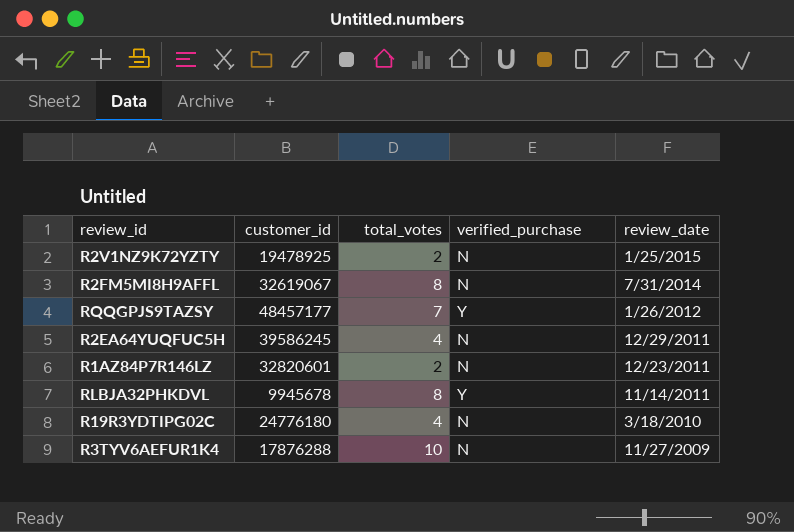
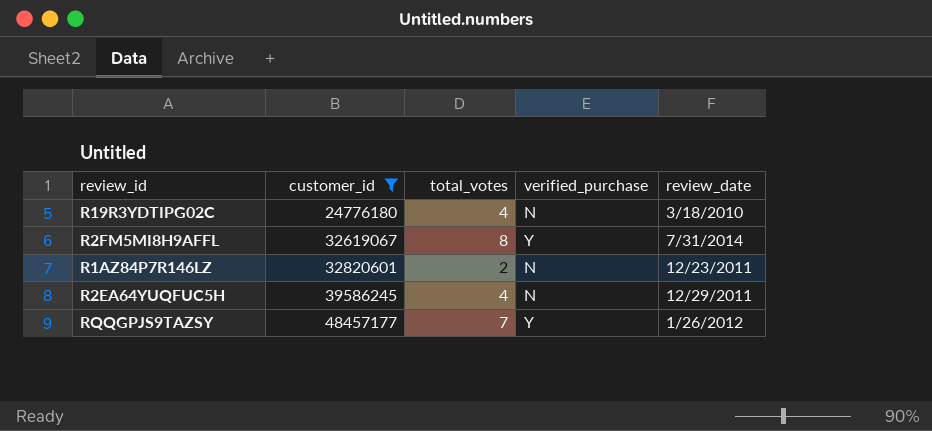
filter: none -> customer_id >= 24776180
row order: review_date descending -> customer_id ascending
R2FM5MI8H9AFFL | verified_purchase: N -> Y

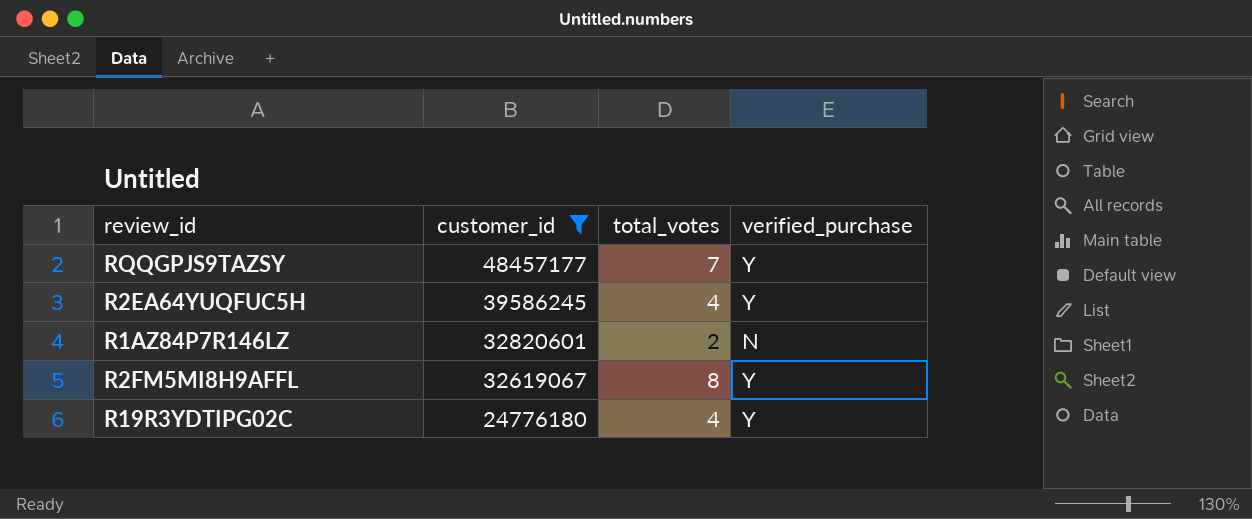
row order: customer_id ascending -> customer_id descending
column review_date | position: 5 -> none
R2EA64YUQFUC5H | verified_purchase: N -> Y
R19R3YDTIPG02C | verified_purchase: N -> Y

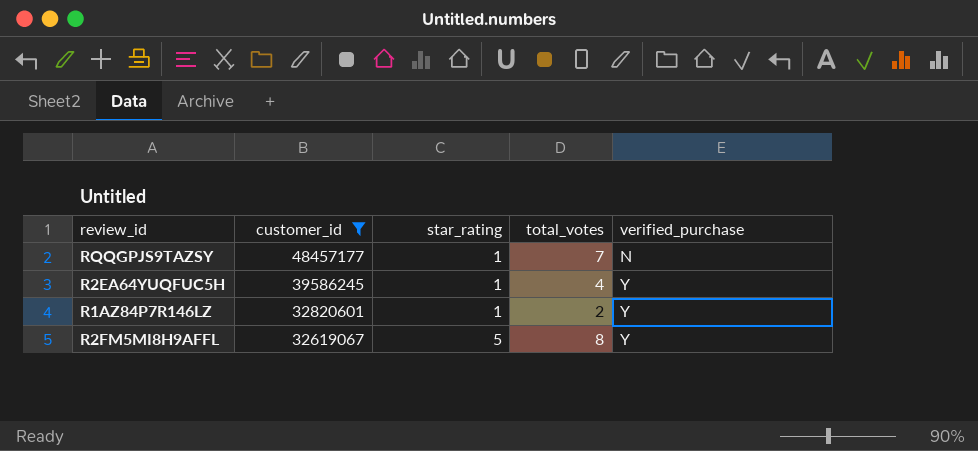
column star_rating | position: none -> 3
row R19R3YDTIPG02C: 24776180 | 4 | Y -> none
RQQGPJS9TAZSY | verified_purchase: Y -> N
R1AZ84P7R146LZ | verified_purchase: N -> Y

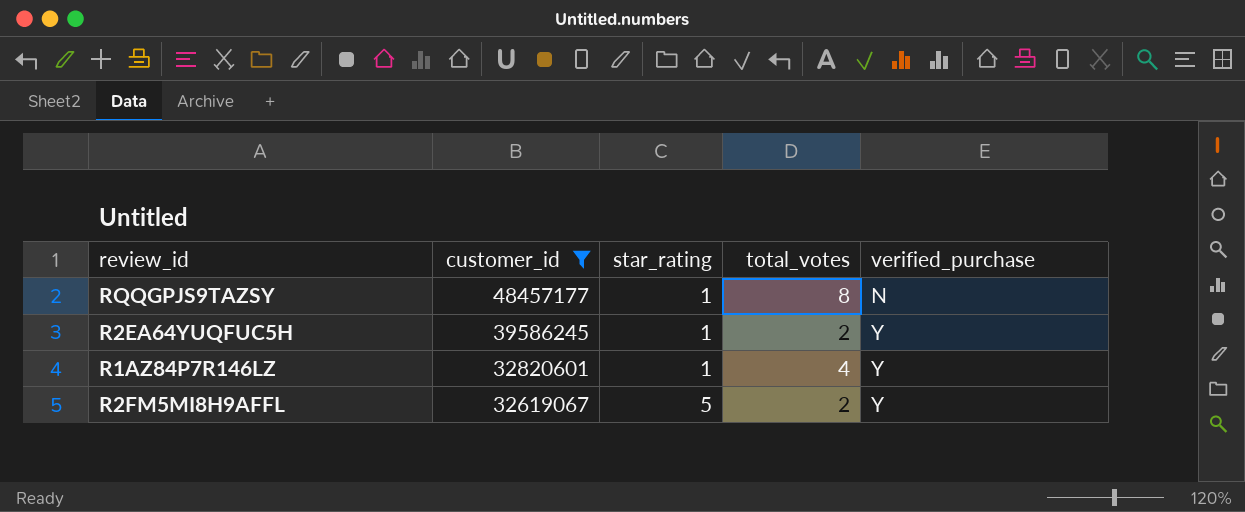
RQQGPJS9TAZSY | total_votes: 7 -> 8
R2EA64YUQFUC5H | total_votes: 4 -> 2
R1AZ84P7R146LZ | total_votes: 2 -> 4
R2FM5MI8H9AFFL | total_votes: 8 -> 2

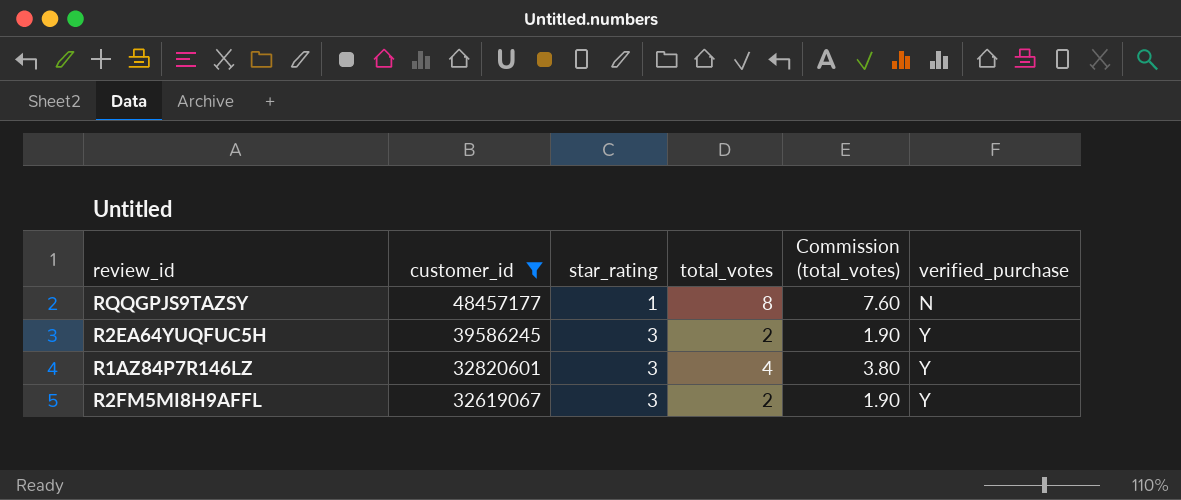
column Commission (total_votes) | formula: none -> [total_votes] * 0.95
R2EA64YUQFUC5H | star_rating: 1 -> 3
R1AZ84P7R146LZ | star_rating: 1 -> 3
R2FM5MI8H9AFFL | star_rating: 5 -> 3

